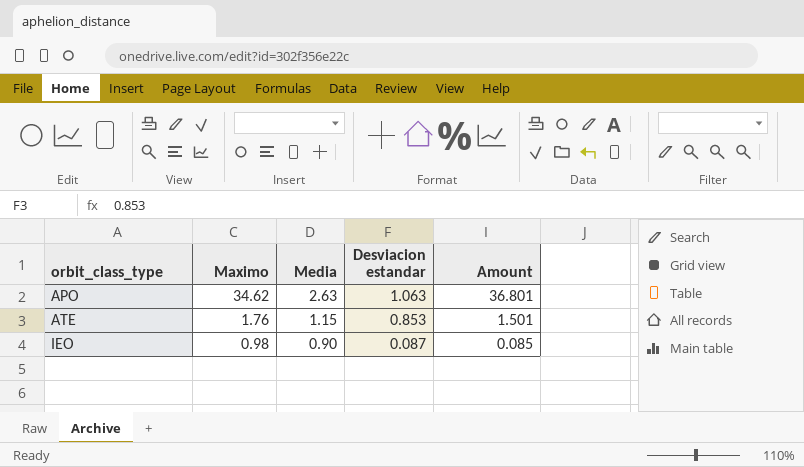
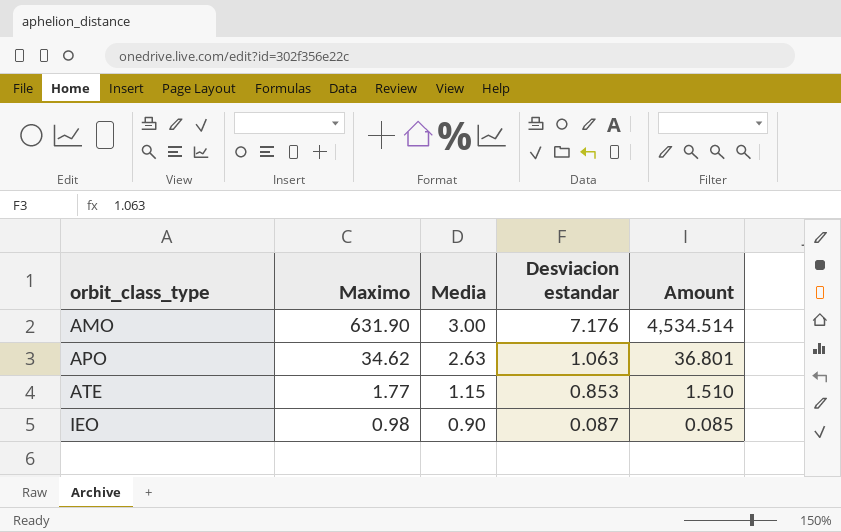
row AMO: none -> 631.90 | 3.00 | 7.176 | 4,534.514
ATE | Maximo: 1.76 -> 1.77
ATE | Amount: 1.501 -> 1.510

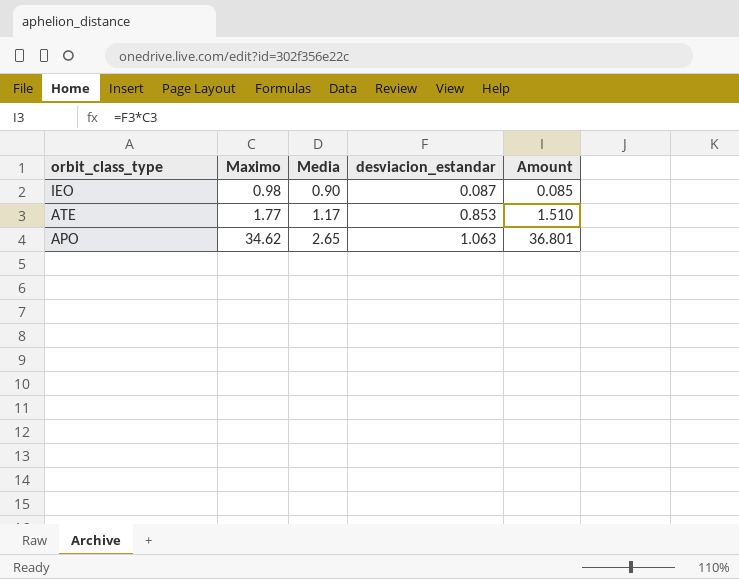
row order: orbit_class_type ascending -> orbit_class_type descending
column name: Desviacion estandar -> desviacion_estandar
row AMO: 631.90 | 3.00 | 7.176 | 4,534.514 -> none
ATE | Media: 1.15 -> 1.17
APO | Media: 2.63 -> 2.65

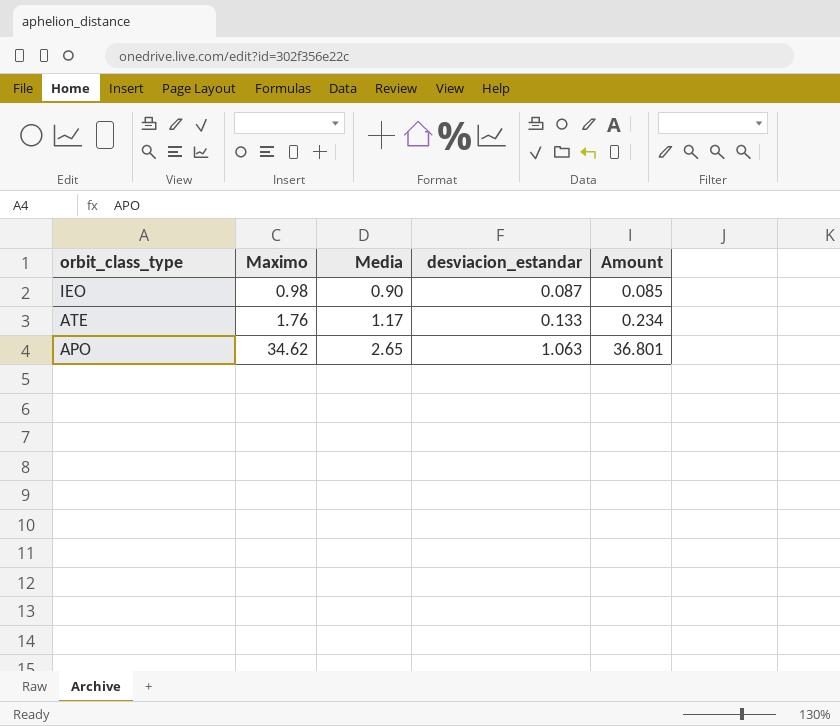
ATE | Maximo: 1.77 -> 1.76
ATE | desviacion_estandar: 0.853 -> 0.133
ATE | Amount: 1.510 -> 0.234

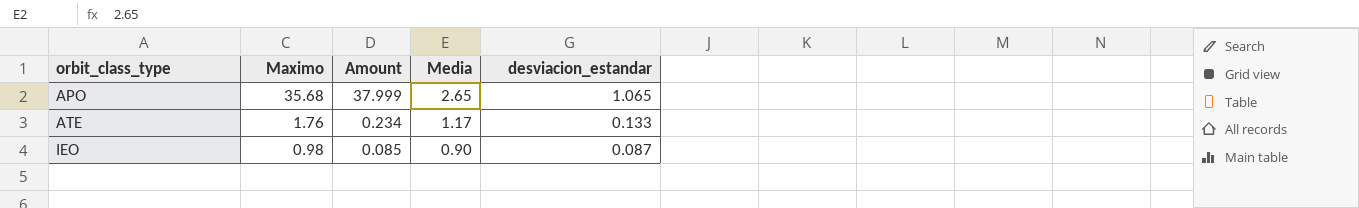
row order: orbit_class_type descending -> orbit_class_type ascending
column Amount | position: 5 -> 3
APO | Maximo: 34.62 -> 35.68
APO | Amount: 36.801 -> 37.999
APO | desviacion_estandar: 1.063 -> 1.065

